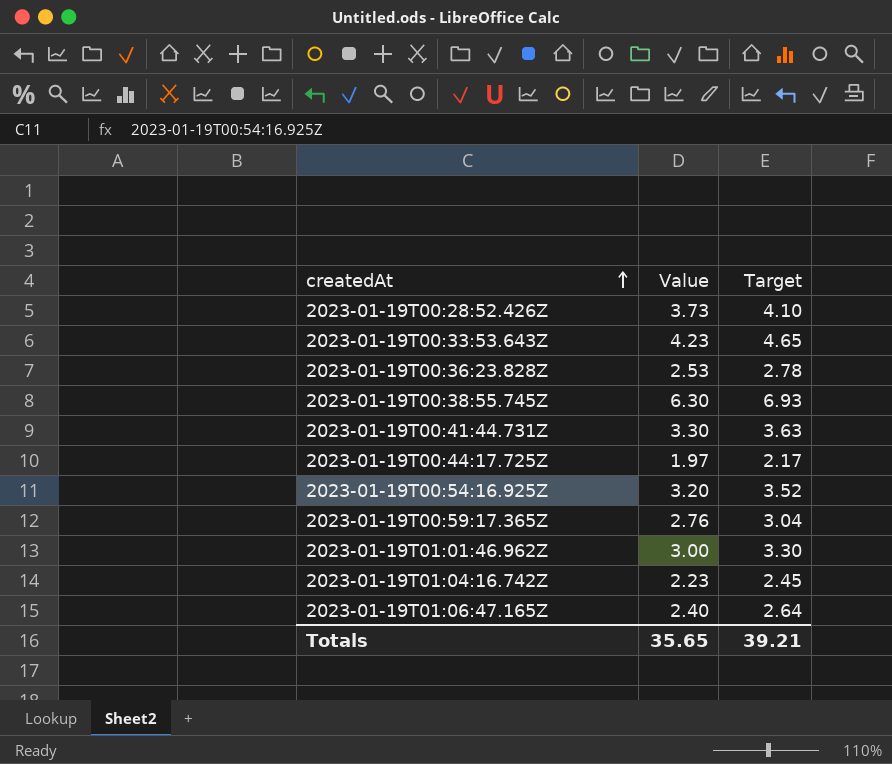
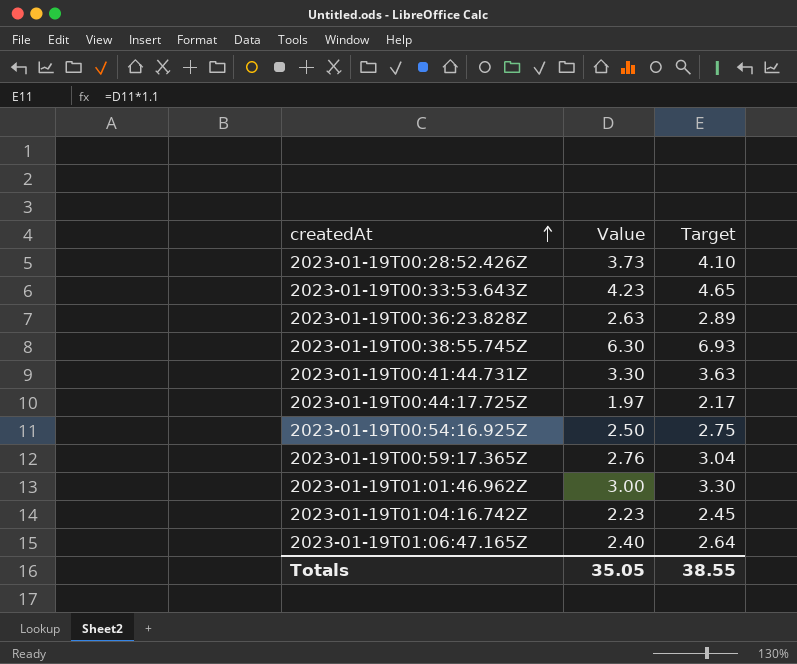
2023-01-19T00:36:23.828Z | Value: 2.53 -> 2.63
2023-01-19T00:36:23.828Z | Target: 2.78 -> 2.89
2023-01-19T00:54:16.925Z | Value: 3.20 -> 2.50
2023-01-19T00:54:16.925Z | Target: 3.52 -> 2.75
Totals | Value: 35.65 -> 35.05
Totals | Target: 39.21 -> 38.55

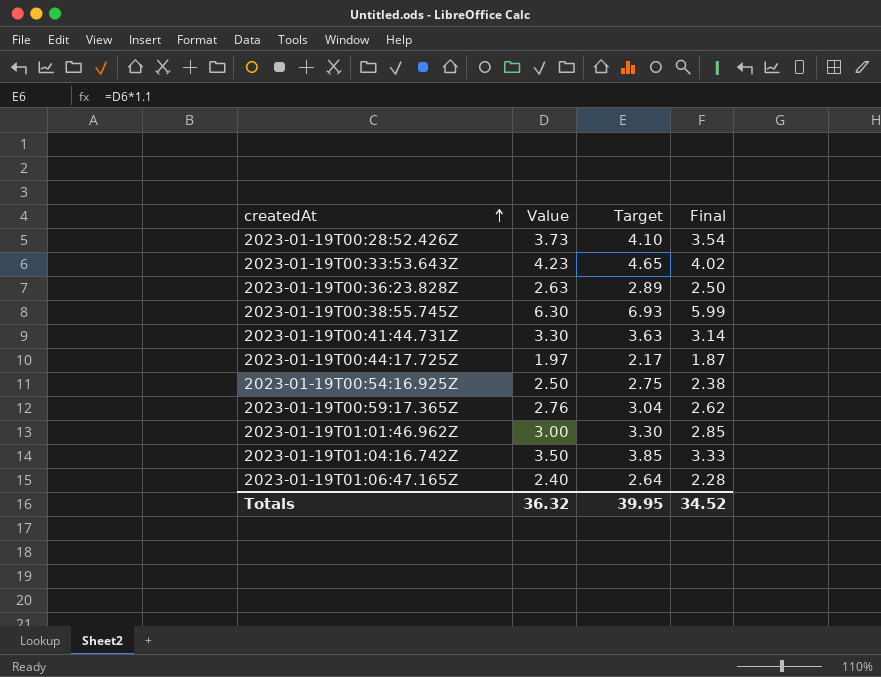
column Final | formula: none -> [Value] * 0.95
2023-01-19T01:04:16.742Z | Value: 2.23 -> 3.50
2023-01-19T01:04:16.742Z | Target: 2.45 -> 3.85
Totals | Value: 35.05 -> 36.32
Totals | Target: 38.55 -> 39.95

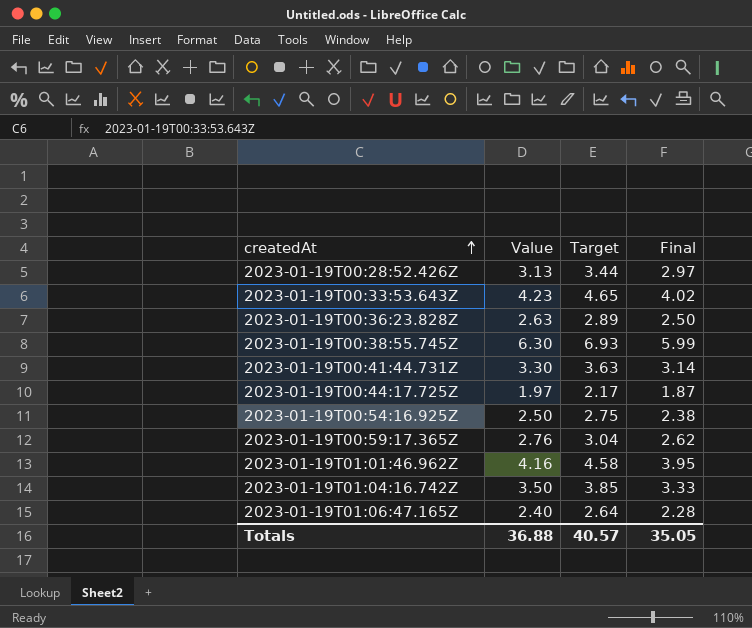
2023-01-19T00:28:52.426Z | Value: 3.73 -> 3.13
2023-01-19T00:28:52.426Z | Target: 4.10 -> 3.44
2023-01-19T00:28:52.426Z | Final: 3.54 -> 2.97
2023-01-19T01:01:46.962Z | Value: 3.00 -> 4.16
2023-01-19T01:01:46.962Z | Target: 3.30 -> 4.58
2023-01-19T01:01:46.962Z | Final: 2.85 -> 3.95
Totals | Value: 36.32 -> 36.88
Totals | Target: 39.95 -> 40.57
Totals | Final: 34.52 -> 35.05

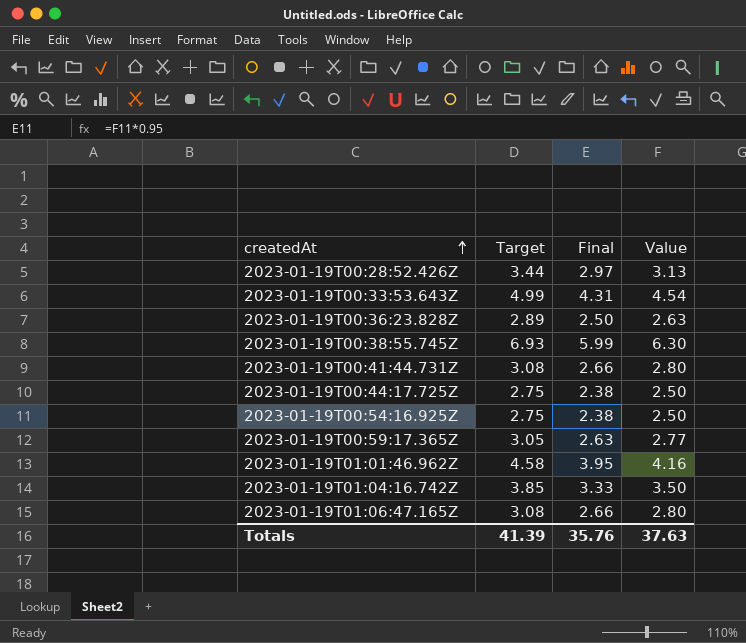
column Value | position: 2 -> 4
2023-01-19T00:33:53.643Z | Target: 4.65 -> 4.99
2023-01-19T00:33:53.643Z | Final: 4.02 -> 4.31
2023-01-19T00:33:53.643Z | Value: 4.23 -> 4.54
2023-01-19T00:41:44.731Z | Target: 3.63 -> 3.08
2023-01-19T00:41:44.731Z | Final: 3.14 -> 2.66
2023-01-19T00:41:44.731Z | Value: 3.30 -> 2.80
2023-01-19T00:44:17.725Z | Target: 2.17 -> 2.75
2023-01-19T00:44:17.725Z | Final: 1.87 -> 2.38
2023-01-19T00:44:17.725Z | Value: 1.97 -> 2.50
2023-01-19T00:59:17.365Z | Target: 3.04 -> 3.05
2023-01-19T00:59:17.365Z | Final: 2.62 -> 2.63
2023-01-19T00:59:17.365Z | Value: 2.76 -> 2.77
2023-01-19T01:06:47.165Z | Target: 2.64 -> 3.08
2023-01-19T01:06:47.165Z | Final: 2.28 -> 2.66
2023-01-19T01:06:47.165Z | Value: 2.40 -> 2.80
Totals | Target: 40.57 -> 41.39
Totals | Final: 35.05 -> 35.76
Totals | Value: 36.88 -> 37.63

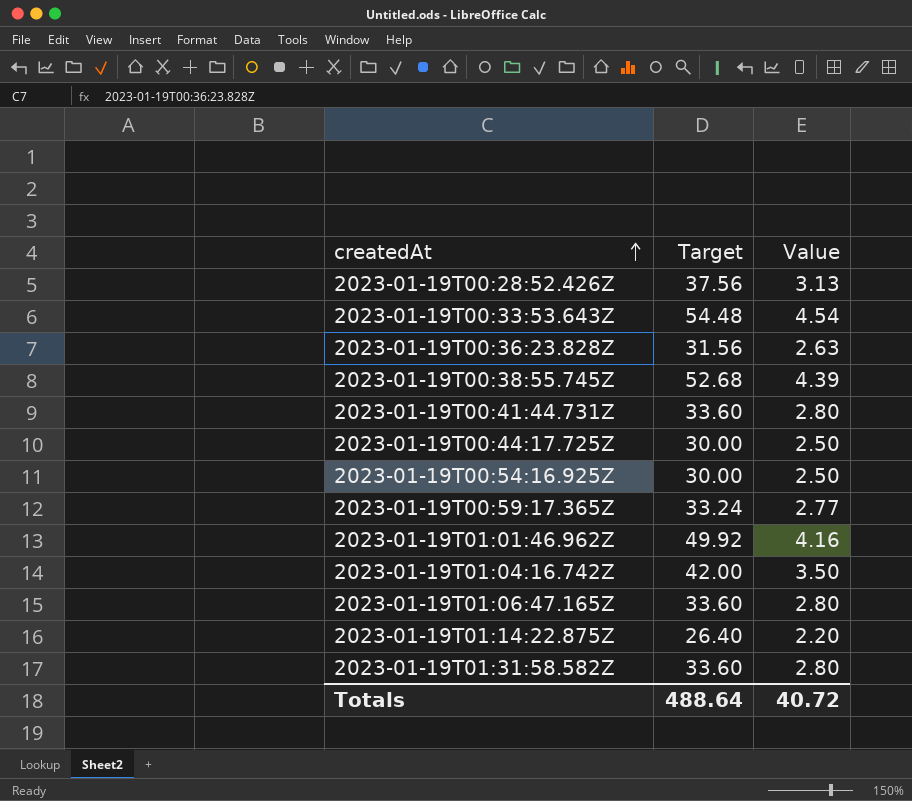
column Final | formula: [Value] * 0.95 -> none
column Target | formula: [Value] * 1.1 -> [Value] * 12
2023-01-19T00:38:55.745Z | Value: 6.30 -> 4.39
row 2023-01-19T01:14:22.875Z: none -> 26.40 | 2.20
row 2023-01-19T01:31:58.582Z: none -> 33.60 | 2.80
Totals | Target: 41.39 -> 488.64
Totals | Value: 37.63 -> 40.72

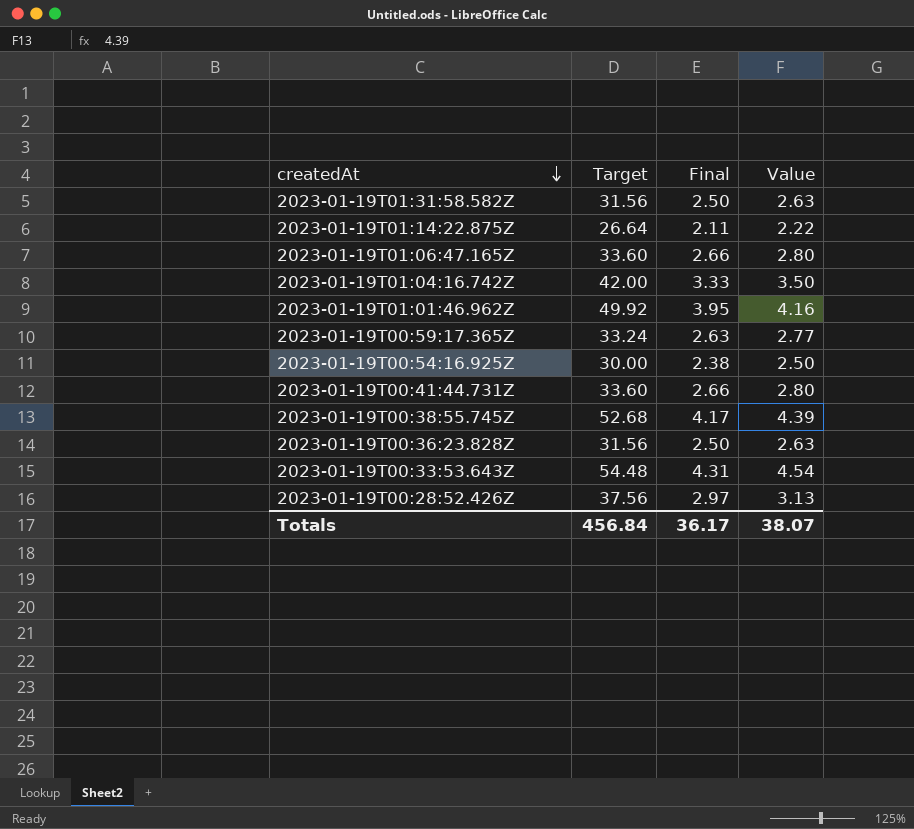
row order: createdAt ascending -> createdAt descending
column Final | formula: none -> [Value] * 0.95
row 2023-01-19T00:44:17.725Z: 30.00 | 2.50 -> none
2023-01-19T01:31:58.582Z | Target: 33.60 -> 31.56
2023-01-19T01:31:58.582Z | Value: 2.80 -> 2.63
2023-01-19T01:14:22.875Z | Target: 26.40 -> 26.64
2023-01-19T01:14:22.875Z | Value: 2.20 -> 2.22
Totals | Target: 488.64 -> 456.84
Totals | Value: 40.72 -> 38.07

